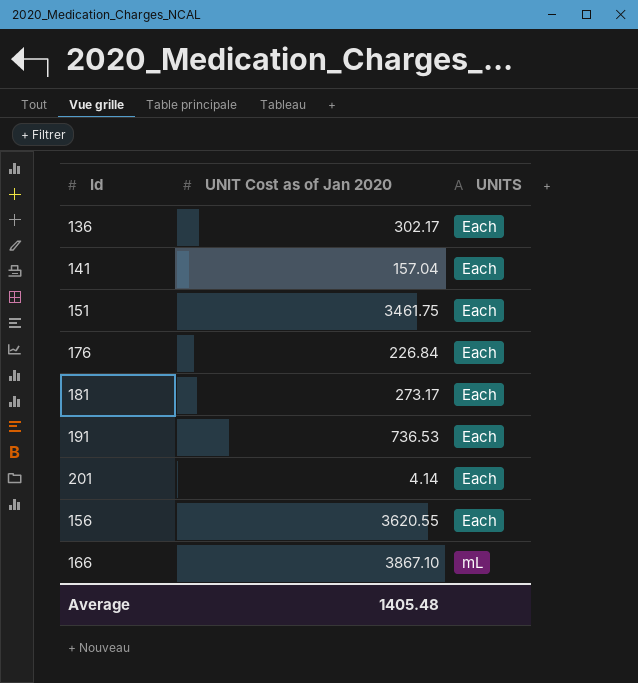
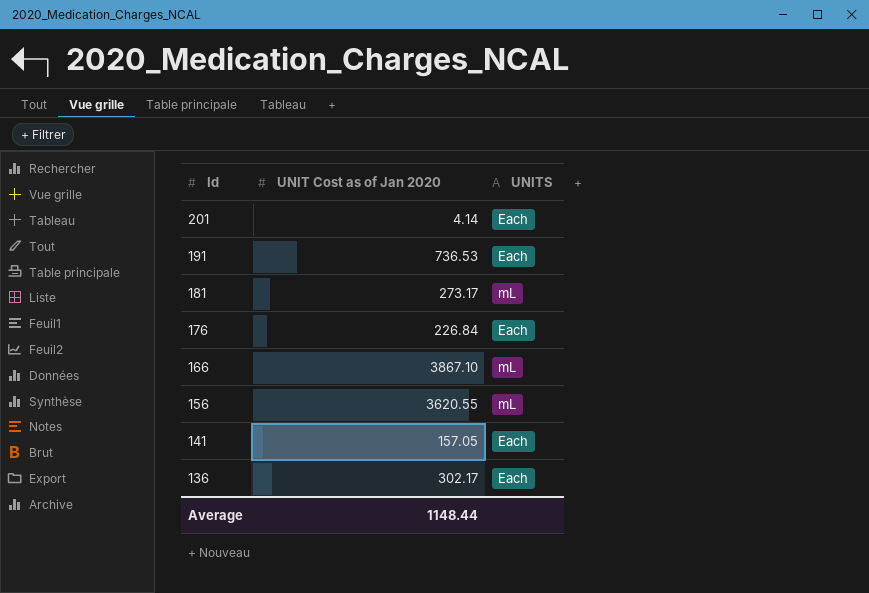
row order: UNITS ascending -> Id descending
row 151: 3461.75 | Each -> none
181 | UNITS: Each -> mL
156 | UNITS: Each -> mL
141 | UNIT Cost as of Jan 2020: 157.04 -> 157.05
Average | UNIT Cost as of Jan 2020: 1405.48 -> 1148.44

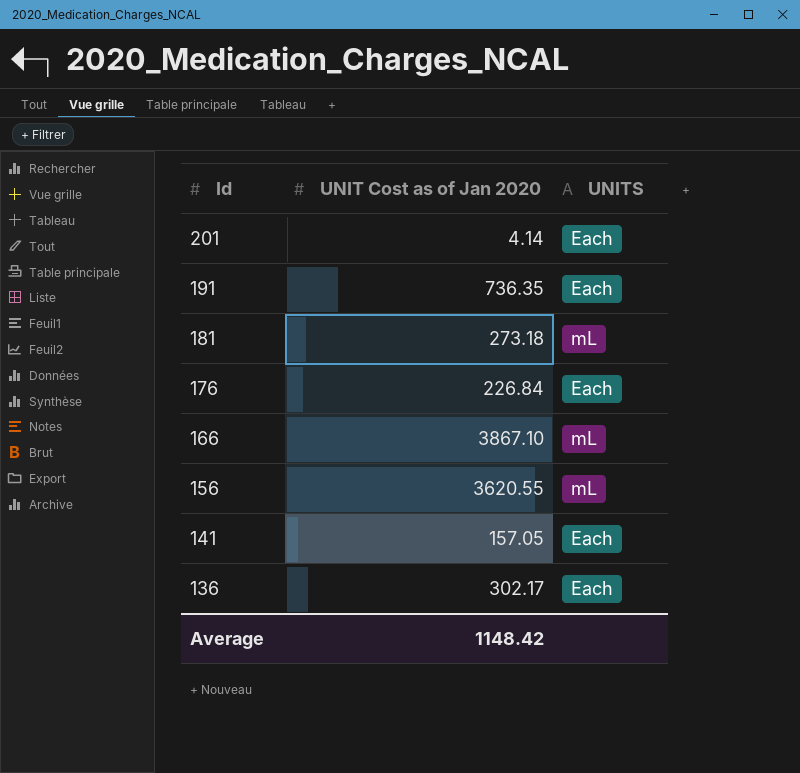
191 | UNIT Cost as of Jan 2020: 736.53 -> 736.35
181 | UNIT Cost as of Jan 2020: 273.17 -> 273.18
Average | UNIT Cost as of Jan 2020: 1148.44 -> 1148.42

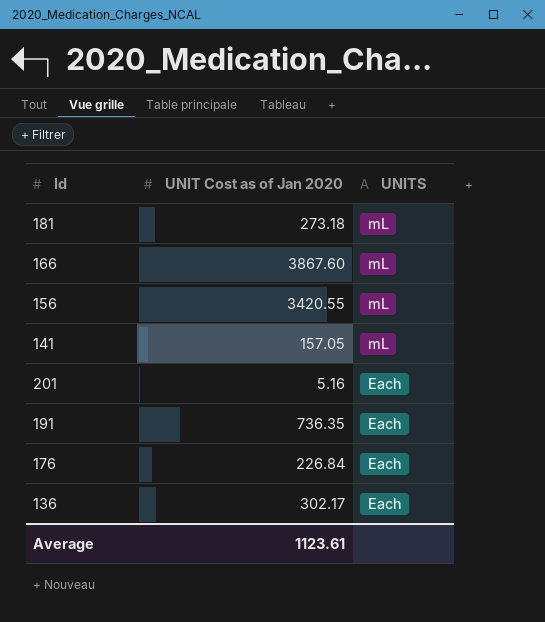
row order: Id descending -> UNITS descending
166 | UNIT Cost as of Jan 2020: 3867.10 -> 3867.60
156 | UNIT Cost as of Jan 2020: 3620.55 -> 3420.55
141 | UNITS: Each -> mL
201 | UNIT Cost as of Jan 2020: 4.14 -> 5.16
Average | UNIT Cost as of Jan 2020: 1148.42 -> 1123.61

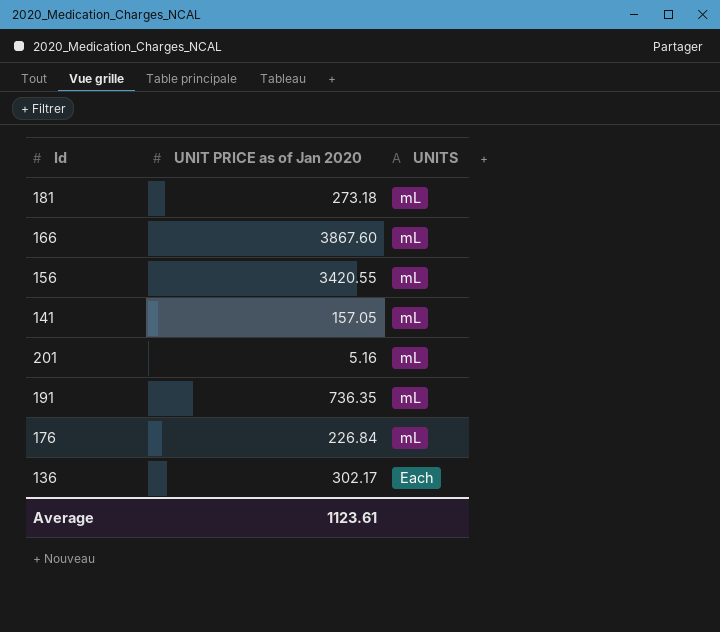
column name: UNIT Cost as of Jan 2020 -> UNIT PRICE as of Jan 2020
201 | UNITS: Each -> mL
191 | UNITS: Each -> mL
176 | UNITS: Each -> mL

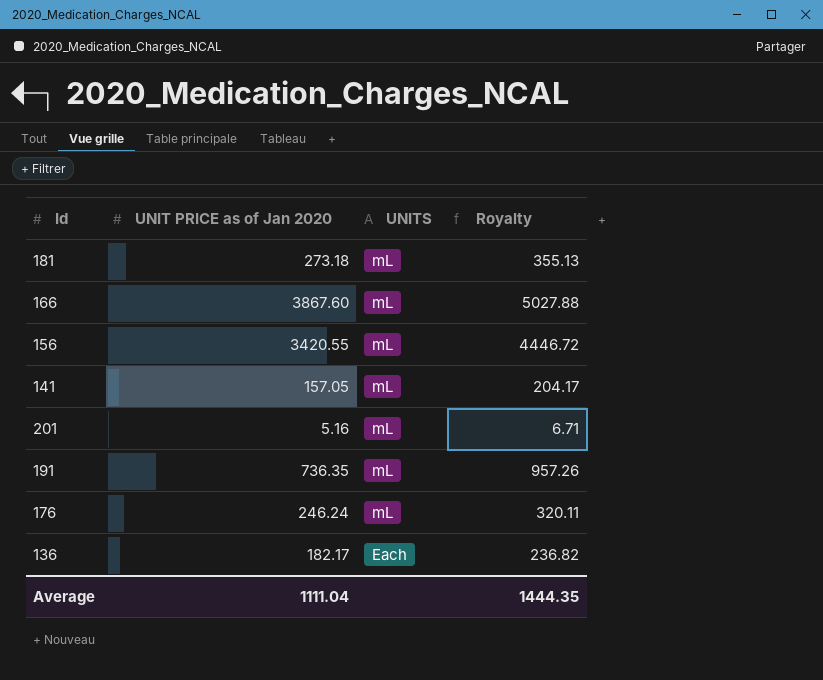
column Royalty | formula: none -> [UNIT PRICE as of Jan 2020] * 1.3
176 | UNIT PRICE as of Jan 2020: 226.84 -> 246.24
136 | UNIT PRICE as of Jan 2020: 302.17 -> 182.17
Average | UNIT PRICE as of Jan 2020: 1123.61 -> 1111.04

